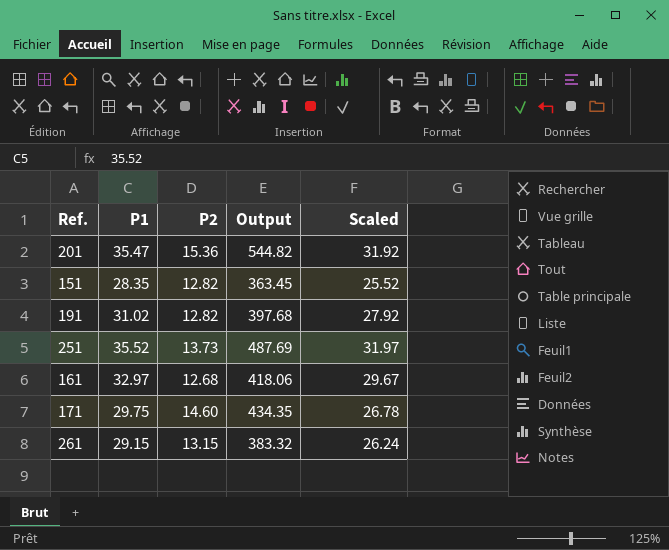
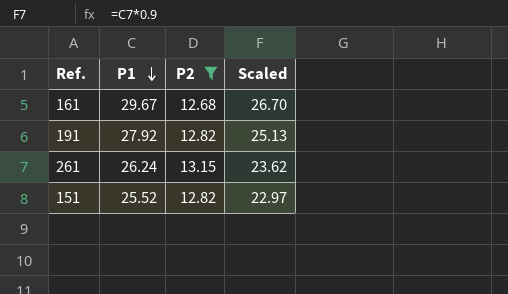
filter: none -> P2 <= 13.15
row order: none -> P1 descending
column Output | formula: [P1] * [P2] -> none
161 | P1: 32.97 -> 29.67
161 | Scaled: 29.67 -> 26.70
191 | P1: 31.02 -> 27.92
191 | Scaled: 27.92 -> 25.13
261 | P1: 29.15 -> 26.24
261 | Scaled: 26.24 -> 23.62
151 | P1: 28.35 -> 25.52
151 | Scaled: 25.52 -> 22.97

